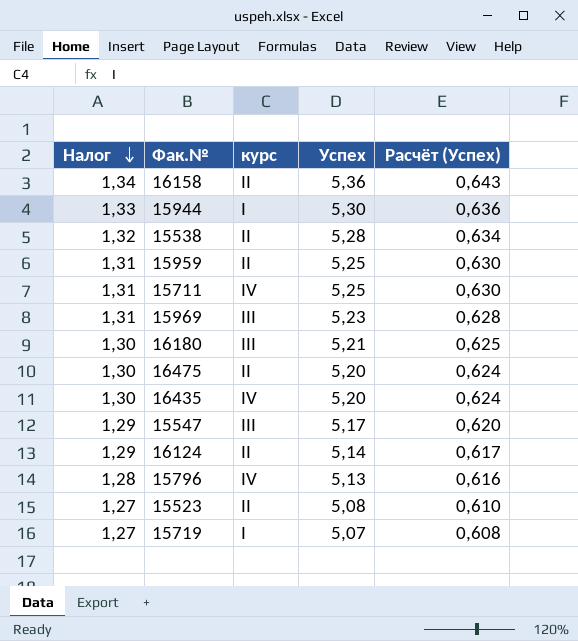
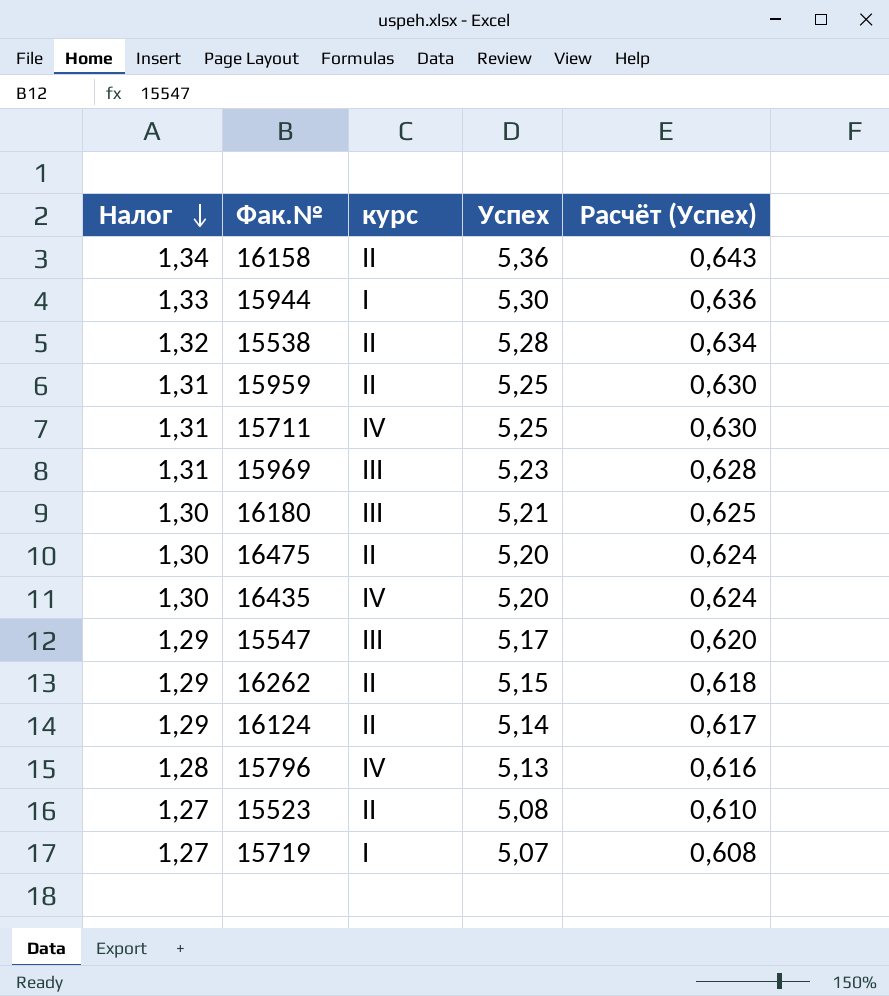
row 16262: none -> 1,29 | II | 5,15 | 0,618

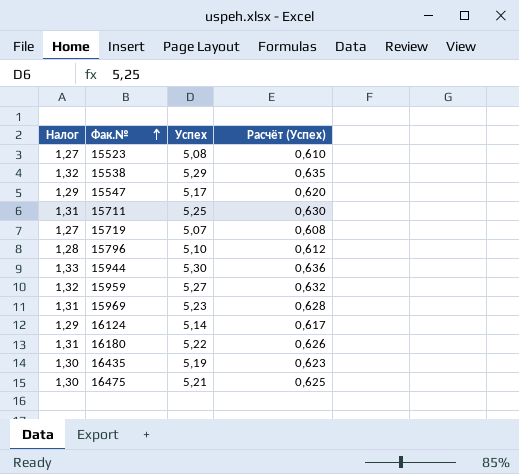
row order: Налог descending -> Фак.№ ascending
column курс | position: 3 -> none
row 16158: 1,34 | II | 5,36 | 0,643 -> none
row 16262: 1,29 | II | 5,15 | 0,618 -> none
15538 | Успех: 5,28 -> 5,29
15538 | Расчёт (Успех): 0,634 -> 0,635
15796 | Успех: 5,13 -> 5,10
15796 | Расчёт (Успех): 0,616 -> 0,612
15959 | Налог: 1,31 -> 1,32
15959 | Успех: 5,25 -> 5,27
15959 | Расчёт (Успех): 0,630 -> 0,632
16180 | Налог: 1,30 -> 1,31
16180 | Успех: 5,21 -> 5,22
16180 | Расчёт (Успех): 0,625 -> 0,626
16435 | Успех: 5,20 -> 5,19
16435 | Расчёт (Успех): 0,624 -> 0,623
16475 | Успех: 5,20 -> 5,21
16475 | Расчёт (Успех): 0,624 -> 0,625

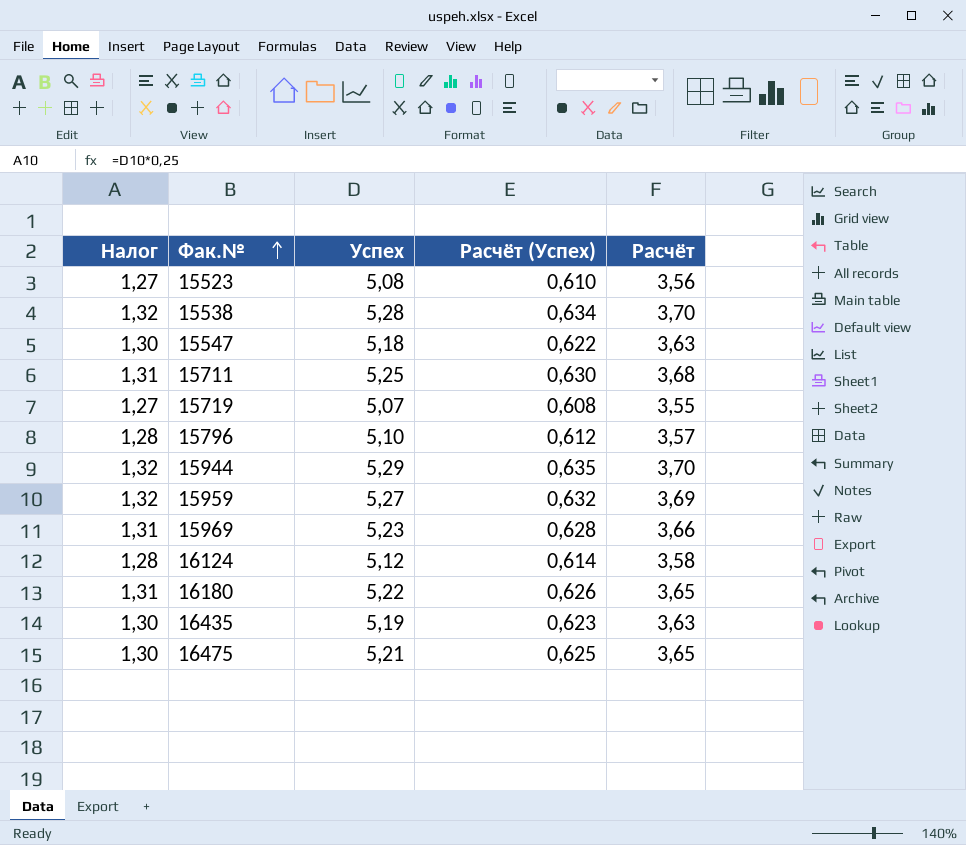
column Расчёт | formula: none -> [Успех] * 0,7
15538 | Успех: 5,29 -> 5,28
15538 | Расчёт (Успех): 0,635 -> 0,634
15547 | Налог: 1,29 -> 1,30
15547 | Успех: 5,17 -> 5,18
15547 | Расчёт (Успех): 0,620 -> 0,622
15944 | Налог: 1,33 -> 1,32
15944 | Успех: 5,30 -> 5,29
15944 | Расчёт (Успех): 0,636 -> 0,635
16124 | Налог: 1,29 -> 1,28
16124 | Успех: 5,14 -> 5,12
16124 | Расчёт (Успех): 0,617 -> 0,614

